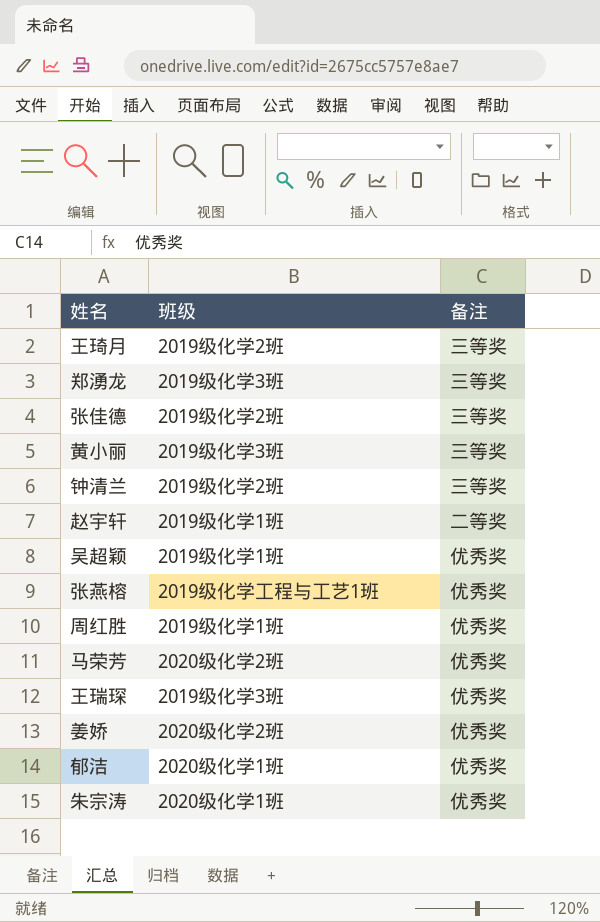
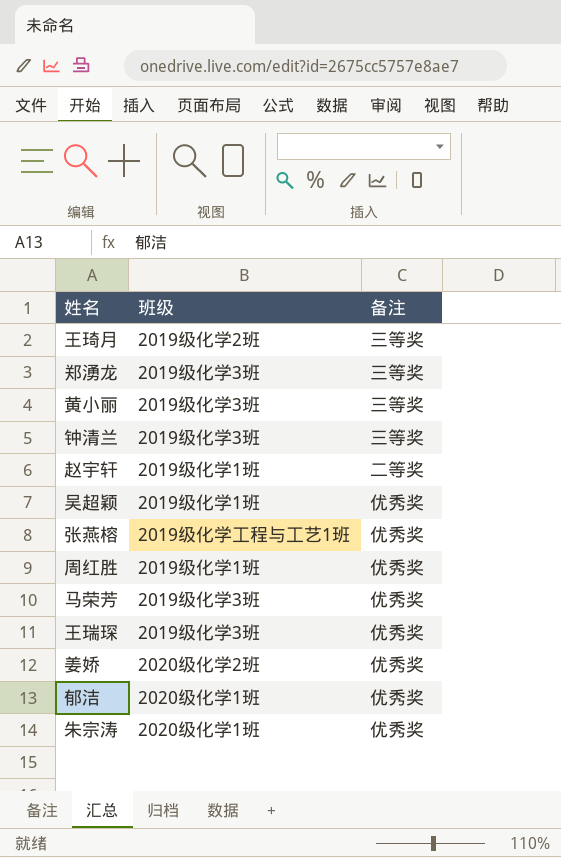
row 张佳德: 2019级化学2班 | 三等奖 -> none
钟清兰 | 班级: 2019级化学2班 -> 2019级化学3班
马荣芳 | 班级: 2020级化学2班 -> 2019级化学3班

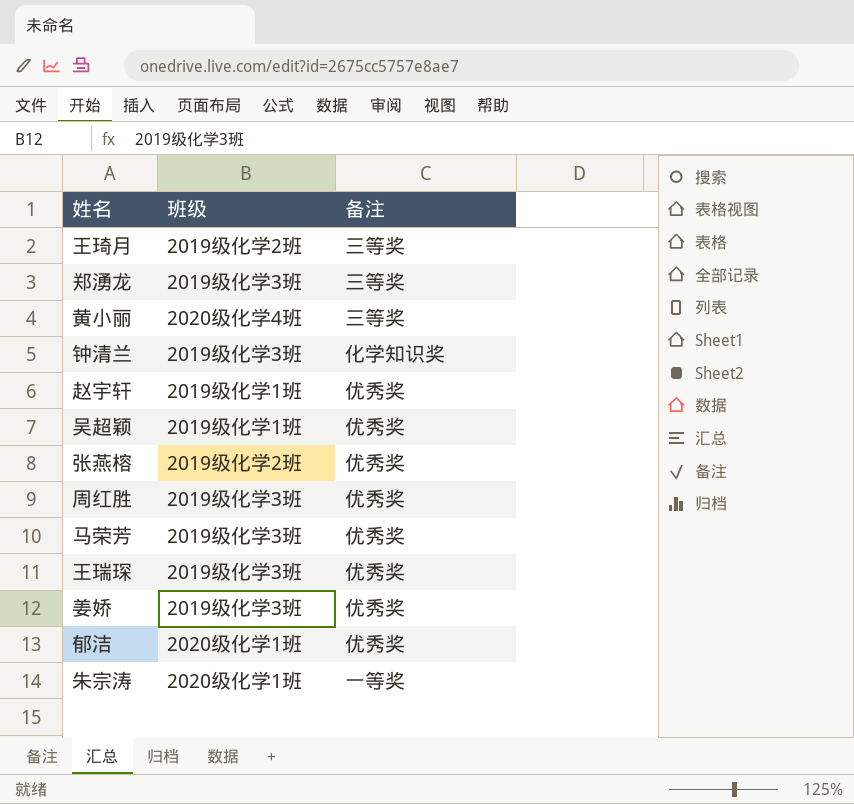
黄小丽 | 班级: 2019级化学3班 -> 2020级化学4班
钟清兰 | 备注: 三等奖 -> 化学知识奖
赵宇轩 | 备注: 二等奖 -> 优秀奖
张燕榕 | 班级: 2019级化学工程与工艺1班 -> 2019级化学2班
周红胜 | 班级: 2019级化学1班 -> 2019级化学3班
姜娇 | 班级: 2020级化学2班 -> 2019级化学3班
朱宗涛 | 备注: 优秀奖 -> 一等奖

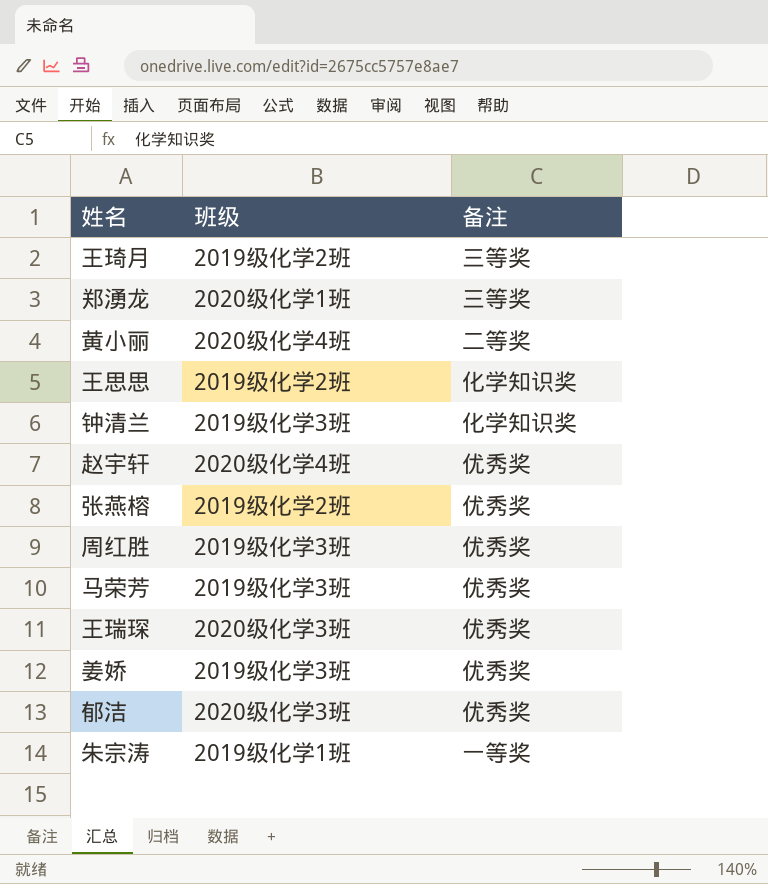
row 吴超颖: 2019级化学1班 | 优秀奖 -> none
郑湧龙 | 班级: 2019级化学3班 -> 2020级化学1班
黄小丽 | 备注: 三等奖 -> 二等奖
row 王思思: none -> 2019级化学2班 | 化学知识奖
赵宇轩 | 班级: 2019级化学1班 -> 2020级化学4班
王瑞琛 | 班级: 2019级化学3班 -> 2020级化学3班
郁洁 | 班级: 2020级化学1班 -> 2020级化学3班
朱宗涛 | 班级: 2020级化学1班 -> 2019级化学1班

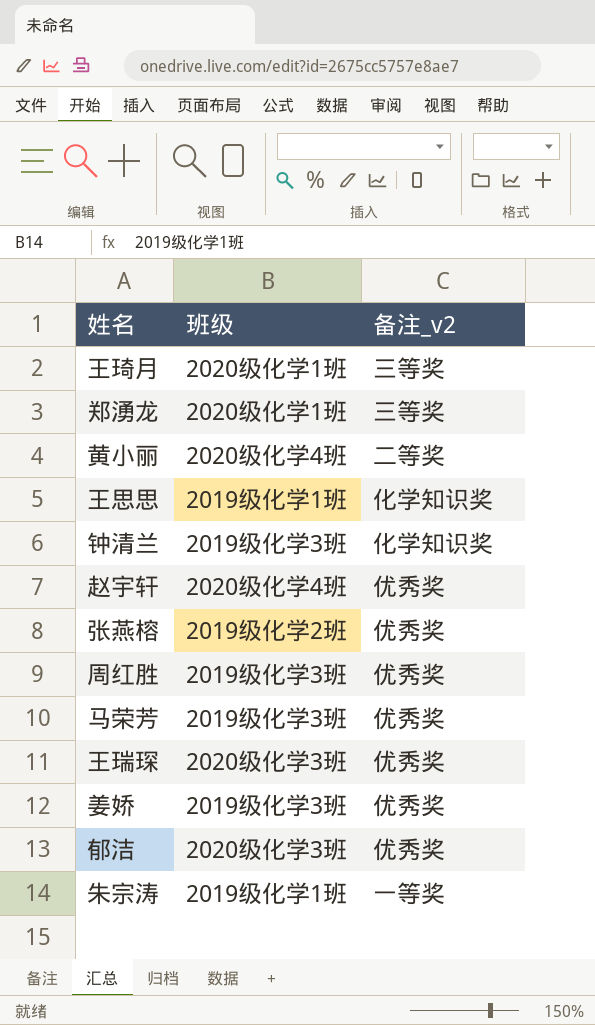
column name: 备注 -> 备注_v2
王琦月 | 班级: 2019级化学2班 -> 2020级化学1班
王思思 | 班级: 2019级化学2班 -> 2019级化学1班

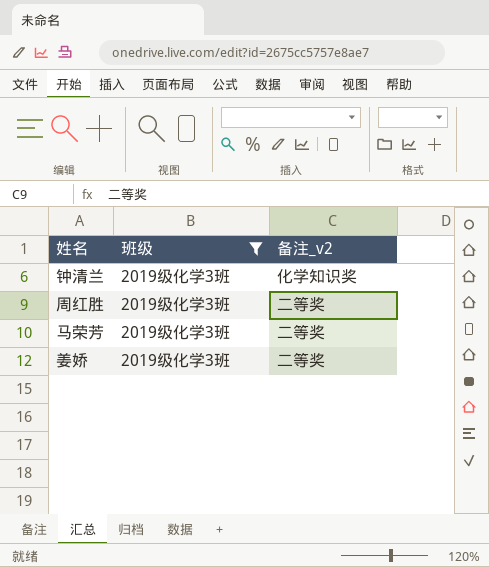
filter: none -> 班级 = 2019级化学3班
周红胜 | 备注_v2: 优秀奖 -> 二等奖
马荣芳 | 备注_v2: 优秀奖 -> 二等奖
姜娇 | 备注_v2: 优秀奖 -> 二等奖

